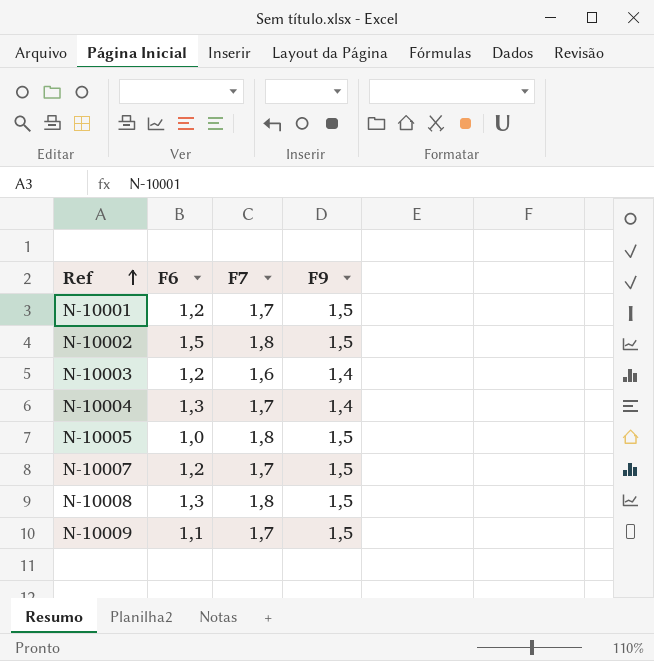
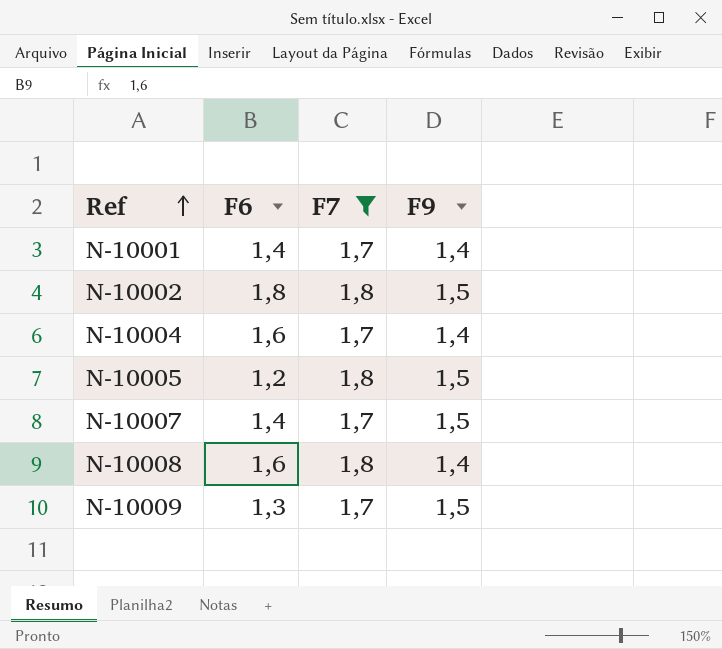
filter: none -> F7 != 1,6
N-10001 | F6: 1,2 -> 1,4
N-10001 | F9: 1,5 -> 1,4
N-10002 | F6: 1,5 -> 1,8
N-10004 | F6: 1,3 -> 1,6
N-10005 | F6: 1,0 -> 1,2
N-10007 | F6: 1,2 -> 1,4
N-10008 | F6: 1,3 -> 1,6
N-10008 | F9: 1,5 -> 1,4
N-10009 | F6: 1,1 -> 1,3

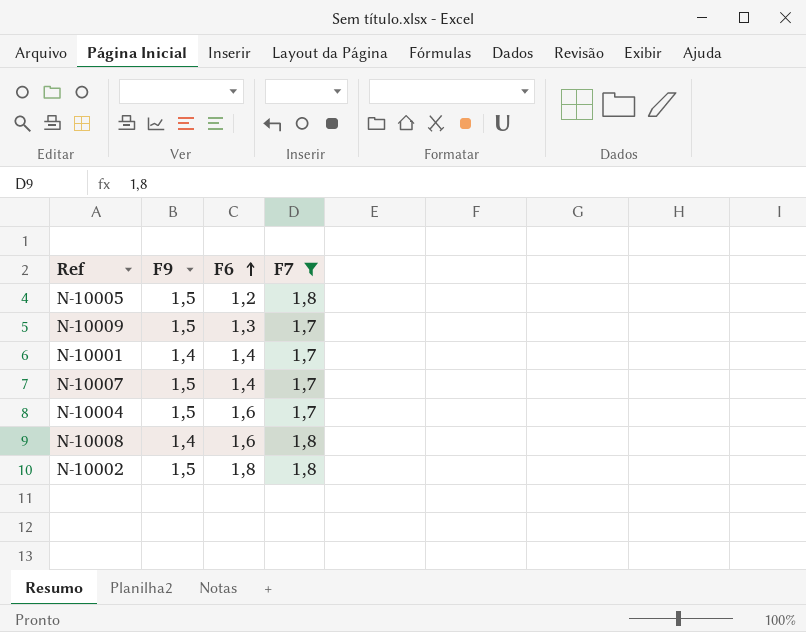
row order: Ref ascending -> F6 ascending
column F9 | position: 4 -> 2
N-10004 | F9: 1,4 -> 1,5

